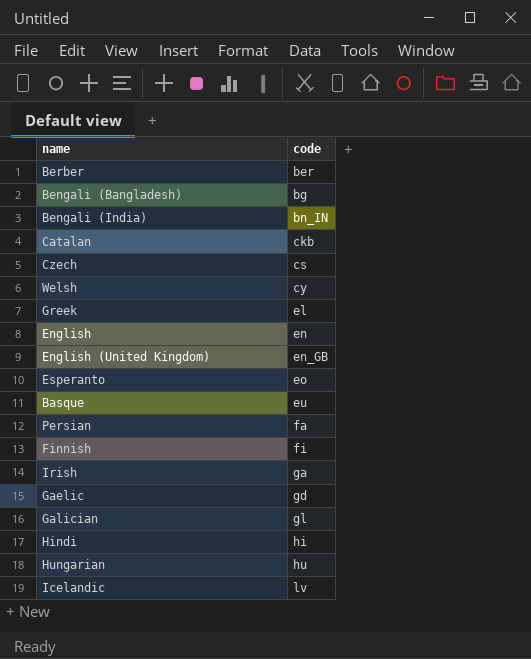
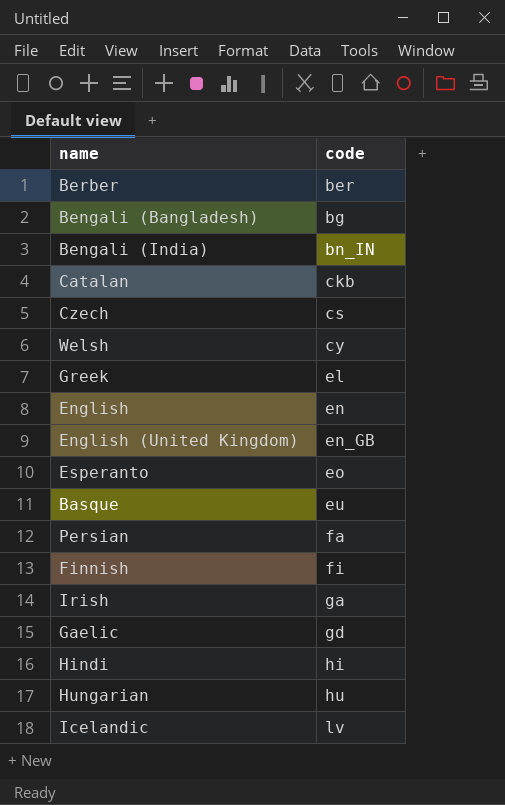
row Galician: gl -> none

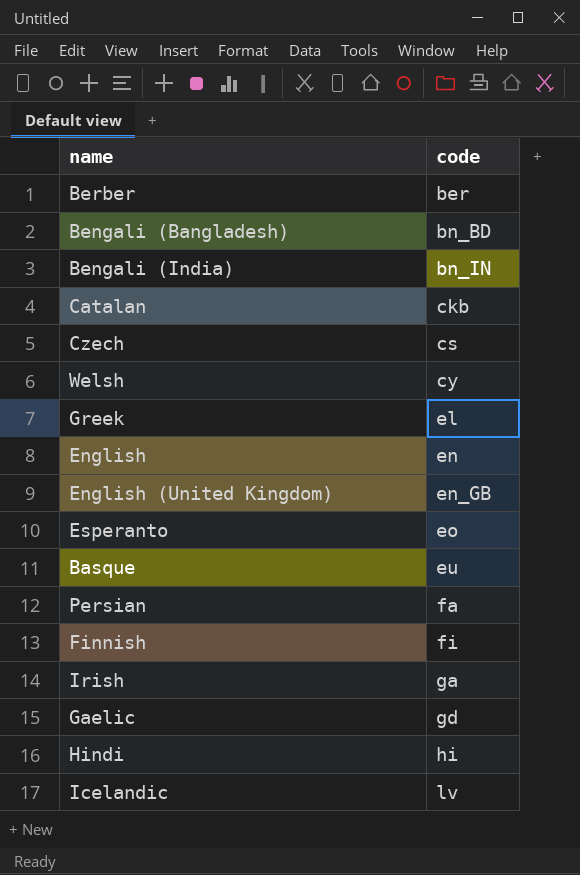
row Hungarian: hu -> none
Bengali (Bangladesh) | code: bg -> bn_BD

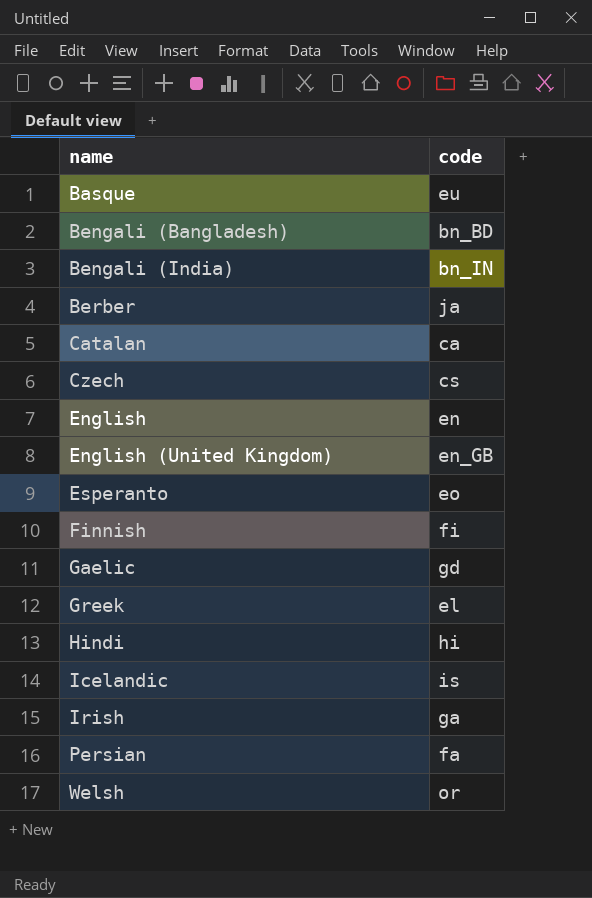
row order: code ascending -> name ascending
Berber | code: ber -> ja
Catalan | code: ckb -> ca
Icelandic | code: lv -> is
Welsh | code: cy -> or

